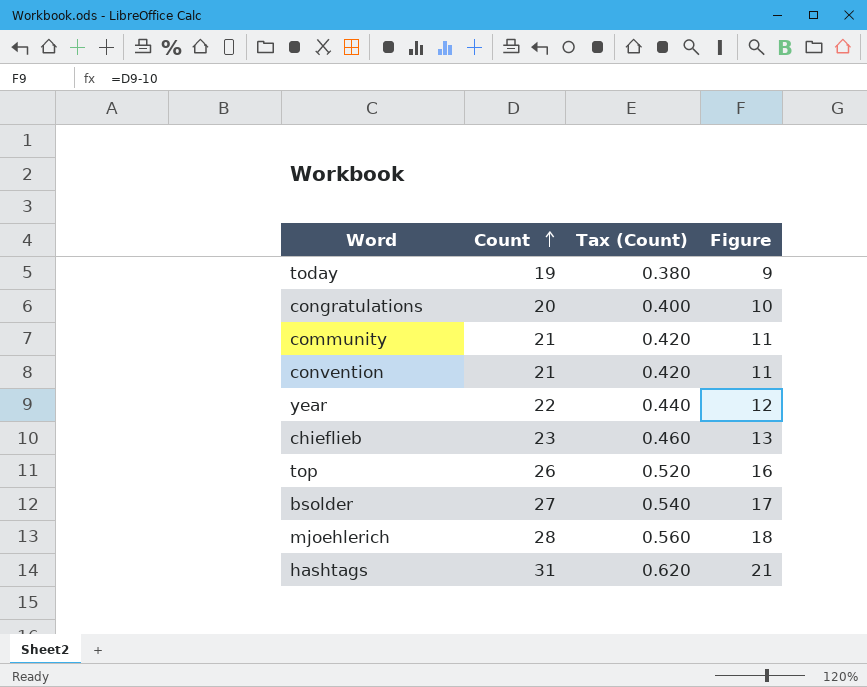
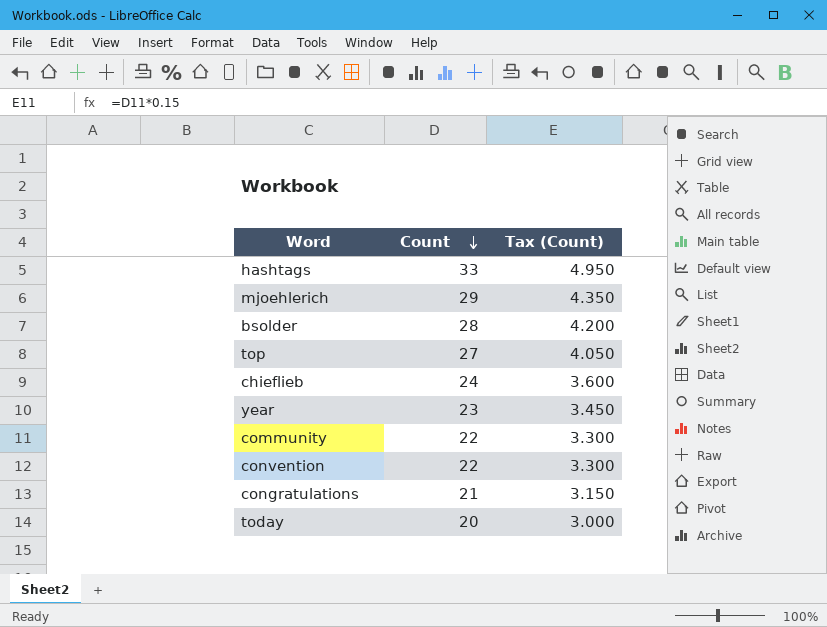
row order: Count ascending -> Count descending
column Figure | formula: [Count] - 10 -> none
column Tax (Count) | formula: [Count] * 0.02 -> [Count] * 0.15
hashtags | Count: 31 -> 33
mjoehlerich | Count: 28 -> 29
bsolder | Count: 27 -> 28
top | Count: 26 -> 27
chieflieb | Count: 23 -> 24
year | Count: 22 -> 23
community | Count: 21 -> 22
convention | Count: 21 -> 22
congratulations | Count: 20 -> 21
today | Count: 19 -> 20

